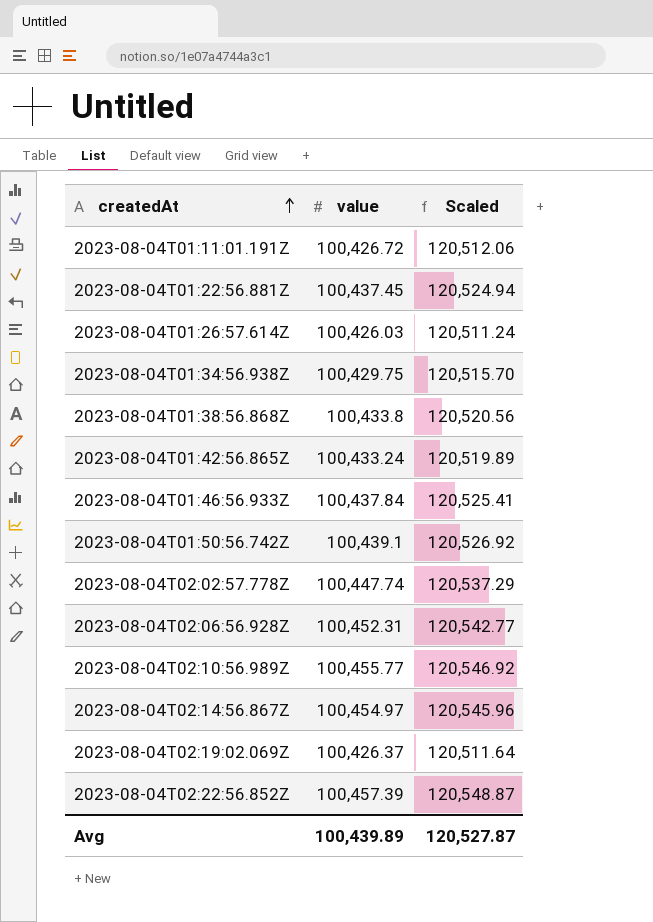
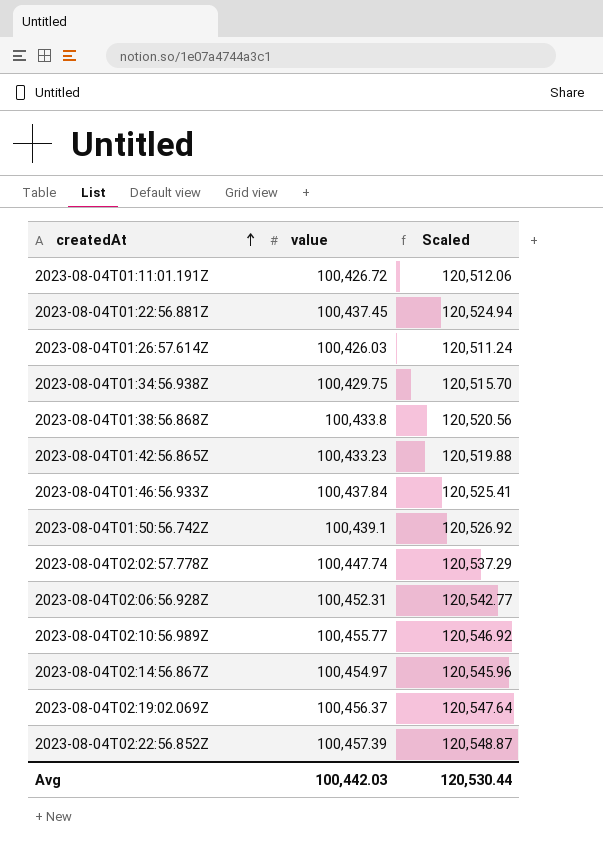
2023-08-04T01:42:56.865Z | value: 100,433.24 -> 100,433.23
2023-08-04T01:42:56.865Z | Scaled: 120,519.89 -> 120,519.88
2023-08-04T02:19:02.069Z | value: 100,426.37 -> 100,456.37
2023-08-04T02:19:02.069Z | Scaled: 120,511.64 -> 120,547.64
Avg | value: 100,439.89 -> 100,442.03
Avg | Scaled: 120,527.87 -> 120,530.44

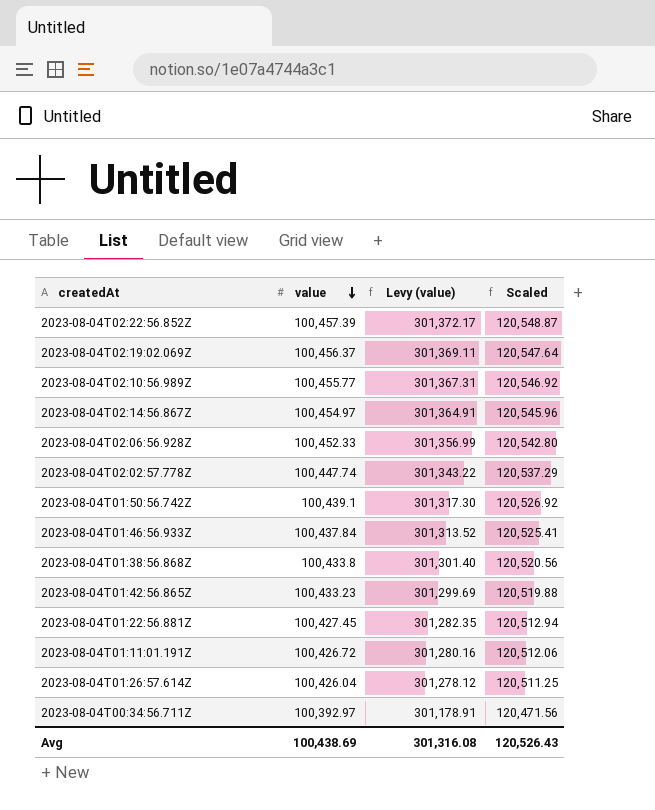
row order: createdAt ascending -> value descending
column Levy (value) | formula: none -> [value] * 3
row 2023-08-04T01:34:56.938Z: 100,429.75 | 120,515.70 -> none
2023-08-04T02:06:56.928Z | value: 100,452.31 -> 100,452.33
2023-08-04T02:06:56.928Z | Scaled: 120,542.77 -> 120,542.80
2023-08-04T01:22:56.881Z | value: 100,437.45 -> 100,427.45
2023-08-04T01:22:56.881Z | Scaled: 120,524.94 -> 120,512.94
2023-08-04T01:26:57.614Z | value: 100,426.03 -> 100,426.04
2023-08-04T01:26:57.614Z | Scaled: 120,511.24 -> 120,511.25
row 2023-08-04T00:34:56.711Z: none -> 100,392.97 | 301,178.91 | 120,471.56
Avg | value: 100,442.03 -> 100,438.69
Avg | Scaled: 120,530.44 -> 120,526.43

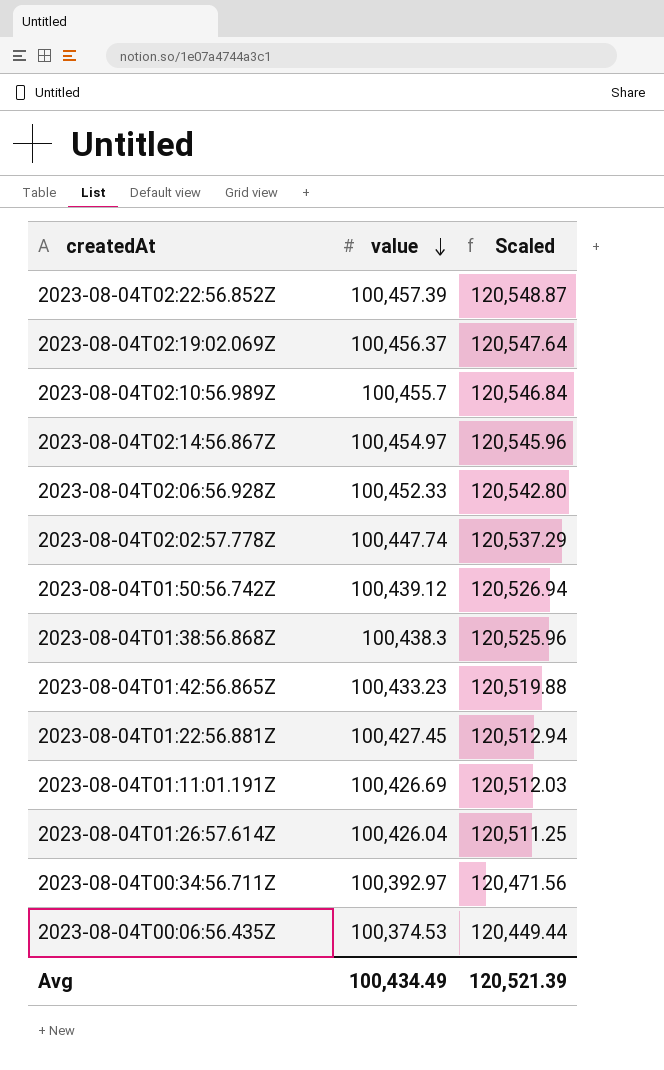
column Levy (value) | formula: [value] * 3 -> none
row 2023-08-04T01:46:56.933Z: 100,437.84 | 301,313.52 | 120,525.41 -> none
2023-08-04T02:10:56.989Z | value: 100,455.77 -> 100,455.7
2023-08-04T02:10:56.989Z | Scaled: 120,546.92 -> 120,546.84
2023-08-04T01:50:56.742Z | value: 100,439.1 -> 100,439.12
2023-08-04T01:50:56.742Z | Scaled: 120,526.92 -> 120,526.94
2023-08-04T01:38:56.868Z | value: 100,433.8 -> 100,438.3
2023-08-04T01:38:56.868Z | Scaled: 120,520.56 -> 120,525.96
2023-08-04T01:11:01.191Z | value: 100,426.72 -> 100,426.69
2023-08-04T01:11:01.191Z | Scaled: 120,512.06 -> 120,512.03
row 2023-08-04T00:06:56.435Z: none -> 100,374.53 | 120,449.44
Avg | value: 100,438.69 -> 100,434.49
Avg | Scaled: 120,526.43 -> 120,521.39

